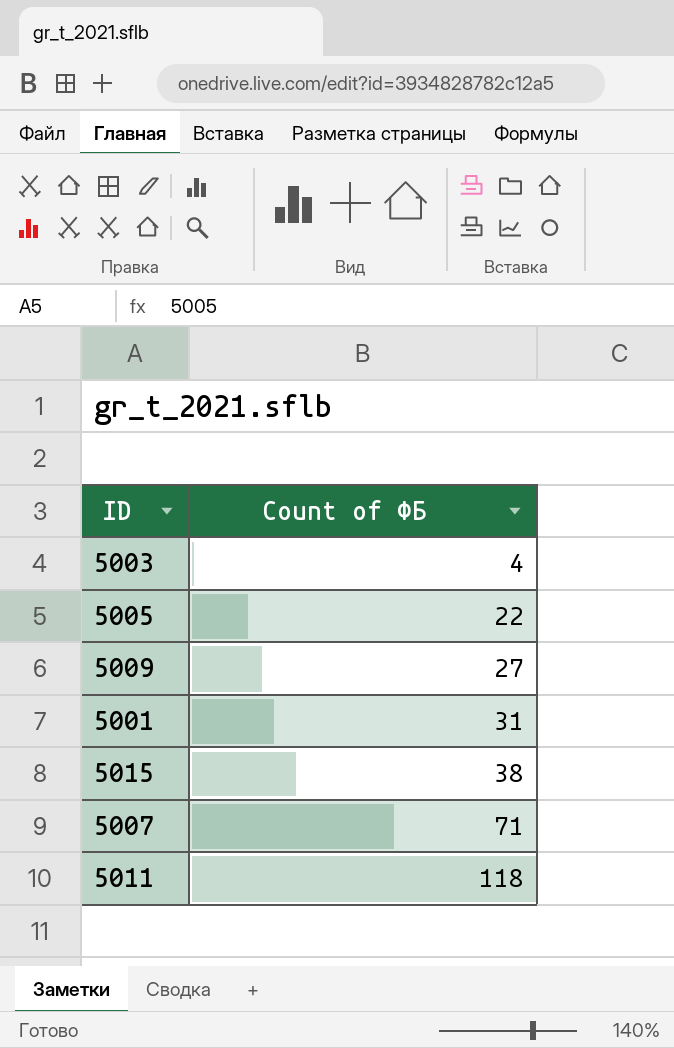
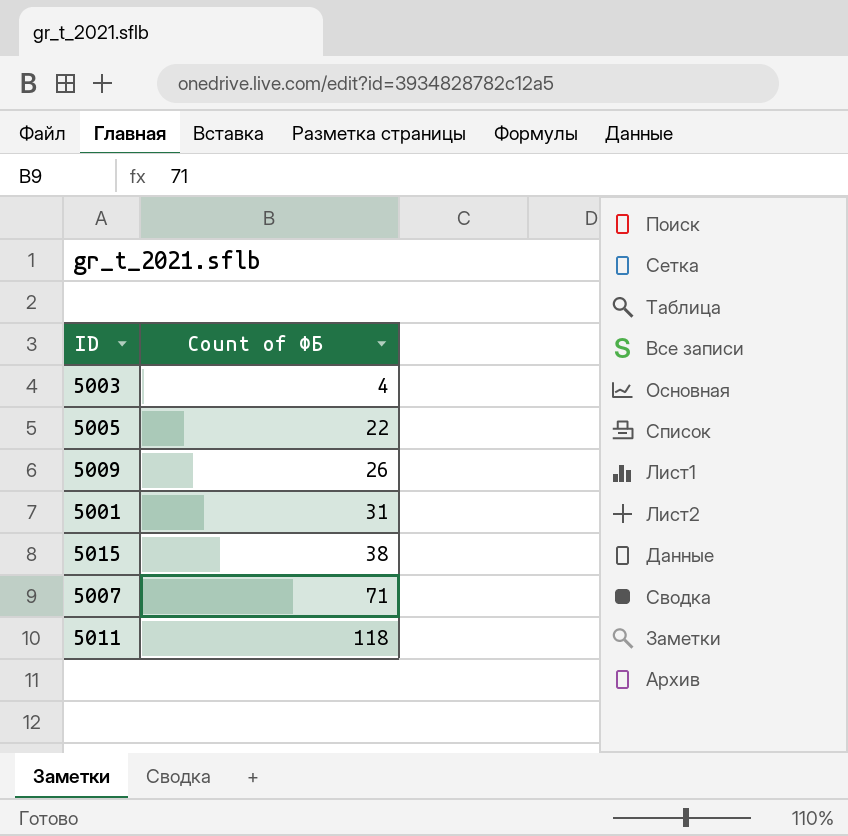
5009 | Count of ФБ: 27 -> 26

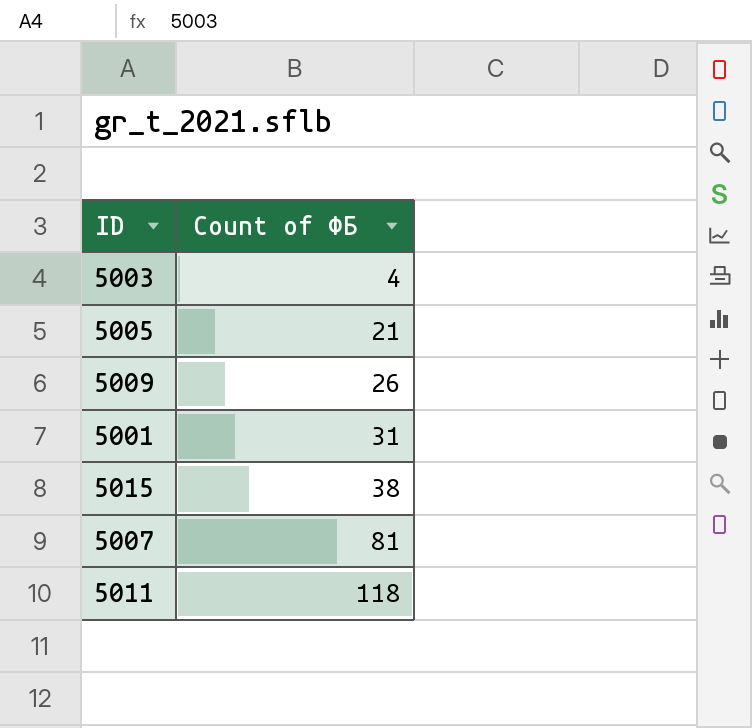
5005 | Count of ФБ: 22 -> 21
5007 | Count of ФБ: 71 -> 81

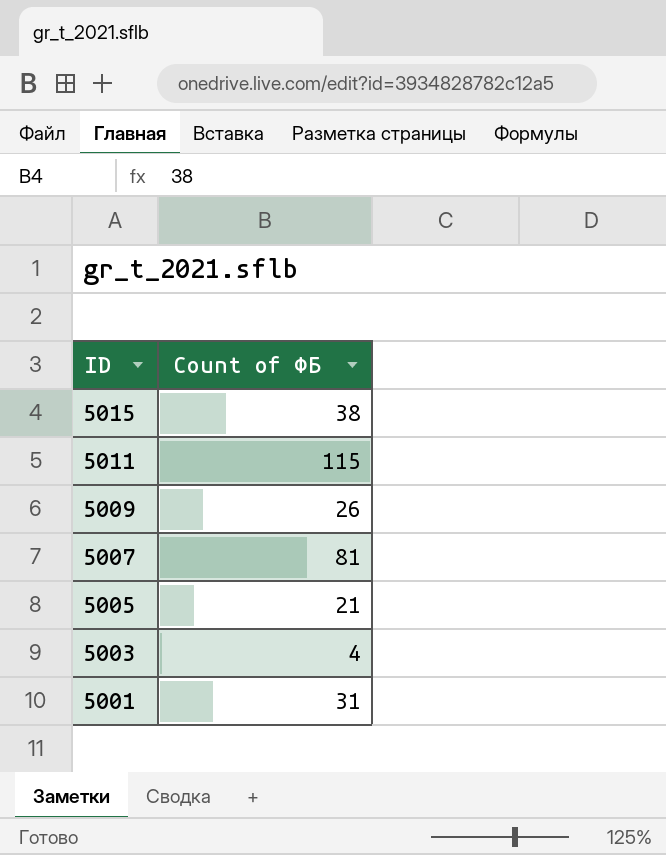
row order: Count of ФБ ascending -> ID descending
5011 | Count of ФБ: 118 -> 115

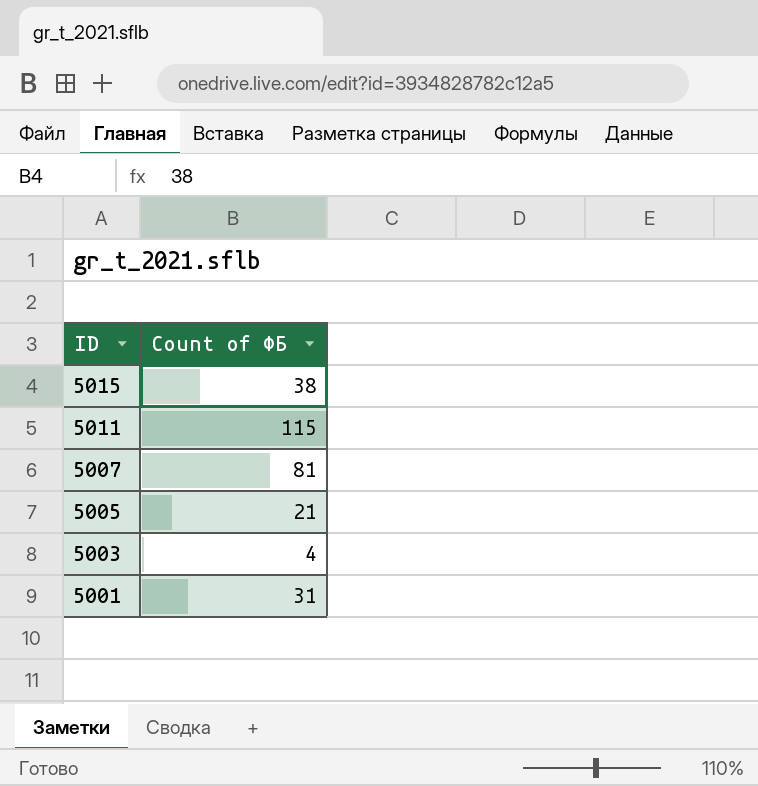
row 5009: 26 -> none

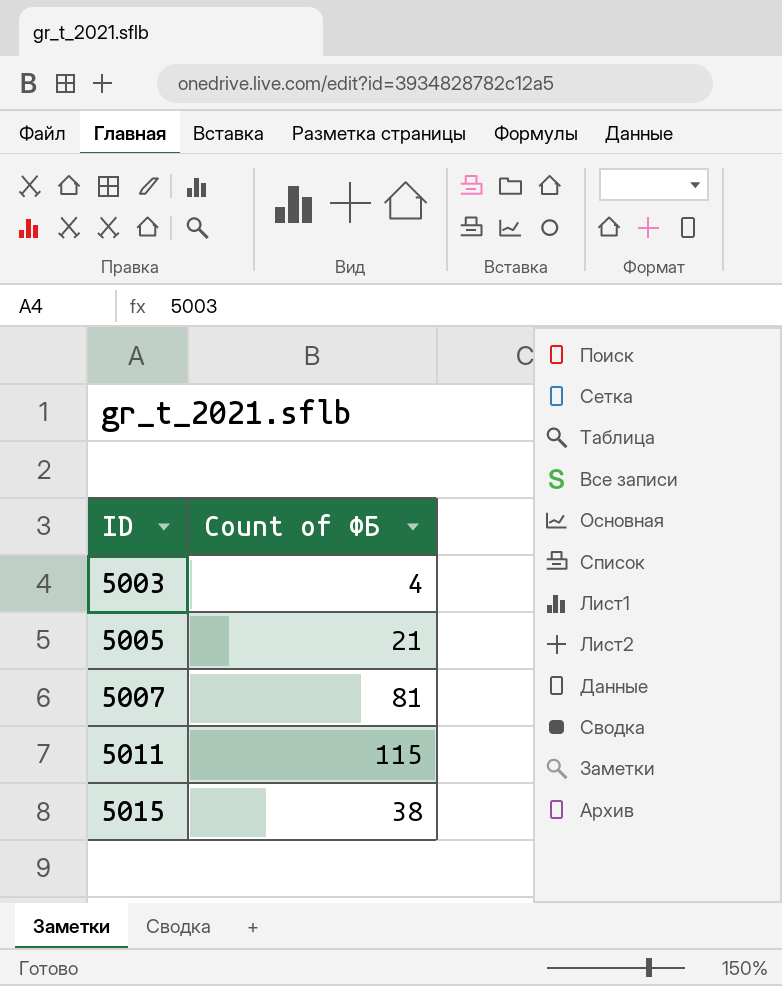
row order: ID descending -> ID ascending
row 5001: 31 -> none

